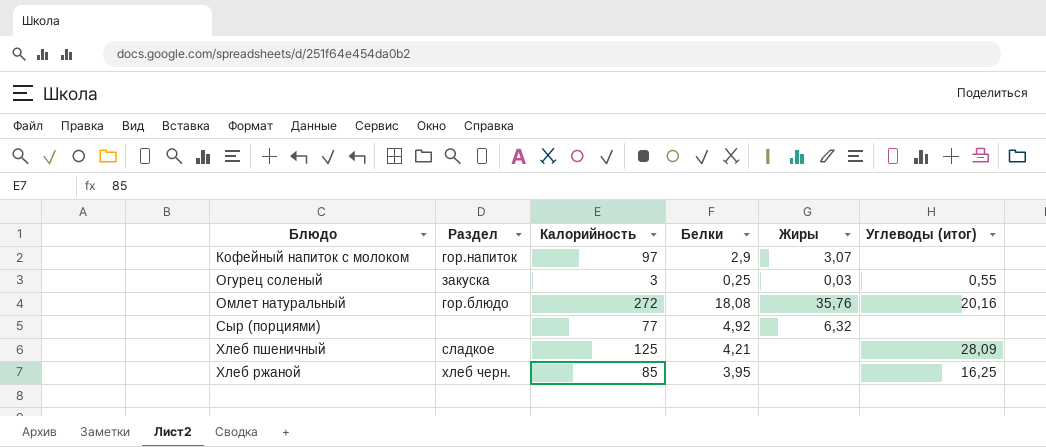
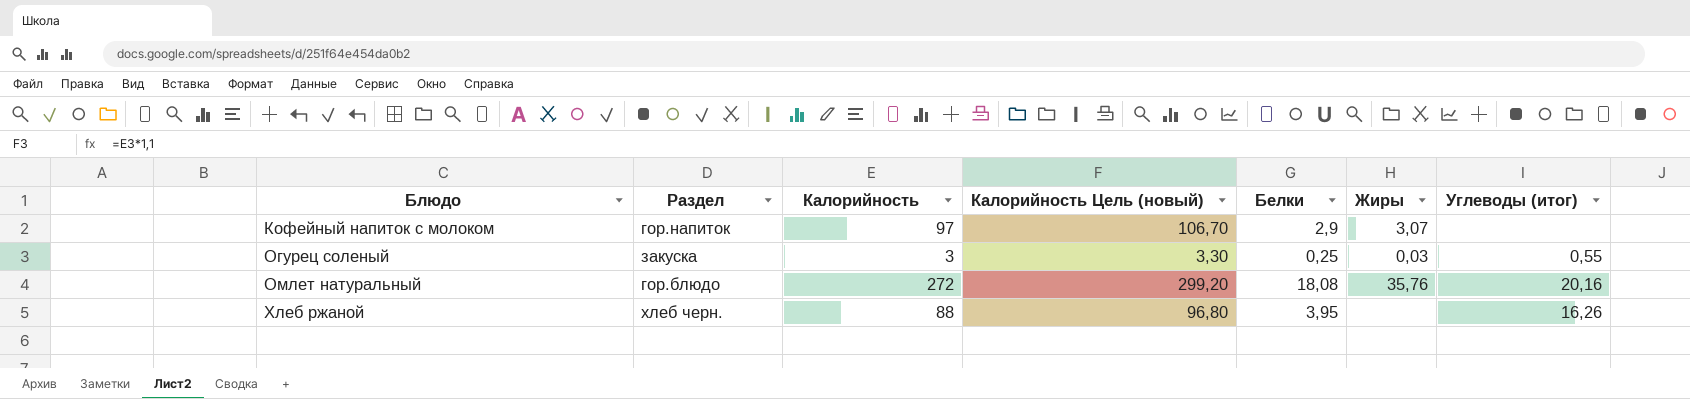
column Калорийность Цель (новый) | formula: none -> [Калорийность] * 1,1
row Сыр (порциями): none | 77 | 4,92 | 6,32 | none -> none
row Хлеб пшеничный: сладкое | 125 | 4,21 | none | 28,09 -> none
Хлеб ржаной | Калорийность: 85 -> 88
Хлеб ржаной | Углеводы (итог): 16,25 -> 16,26

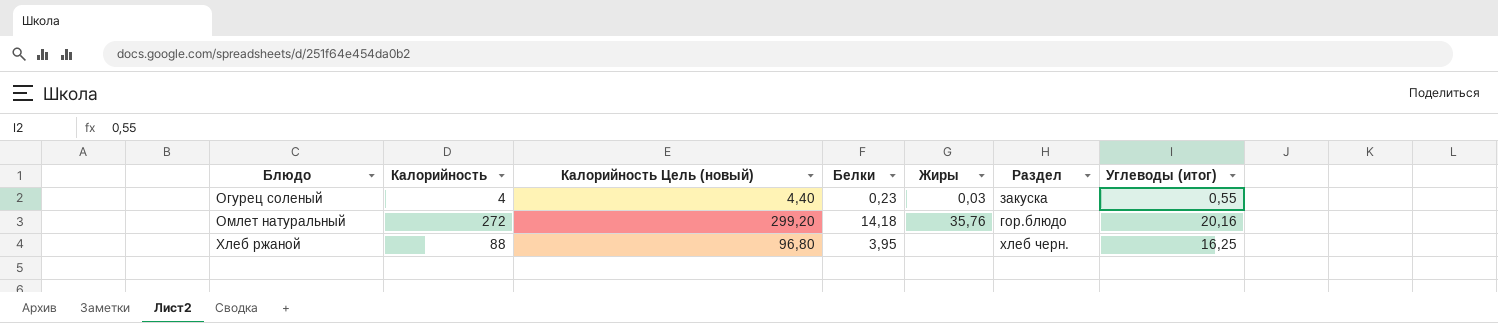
column Раздел | position: 2 -> 6
row Кофейный напиток с молоком: гор.напиток | 97 | 106,70 | 2,9 | 3,07 | none -> none
Огурец соленый | Калорийность: 3 -> 4
Огурец соленый | Калорийность Цель (новый): 3,30 -> 4,40
Огурец соленый | Белки: 0,25 -> 0,23
Омлет натуральный | Белки: 18,08 -> 14,18
Хлеб ржаной | Углеводы (итог): 16,26 -> 16,25

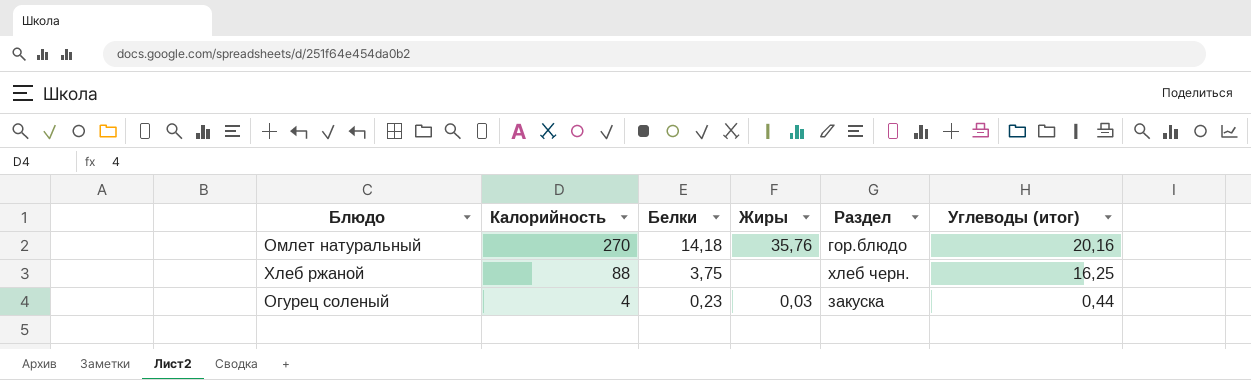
row order: Блюдо ascending -> Калорийность descending
column Калорийность Цель (новый) | formula: [Калорийность] * 1,1 -> none
Омлет натуральный | Калорийность: 272 -> 270
Хлеб ржаной | Белки: 3,95 -> 3,75
Огурец соленый | Углеводы (итог): 0,55 -> 0,44

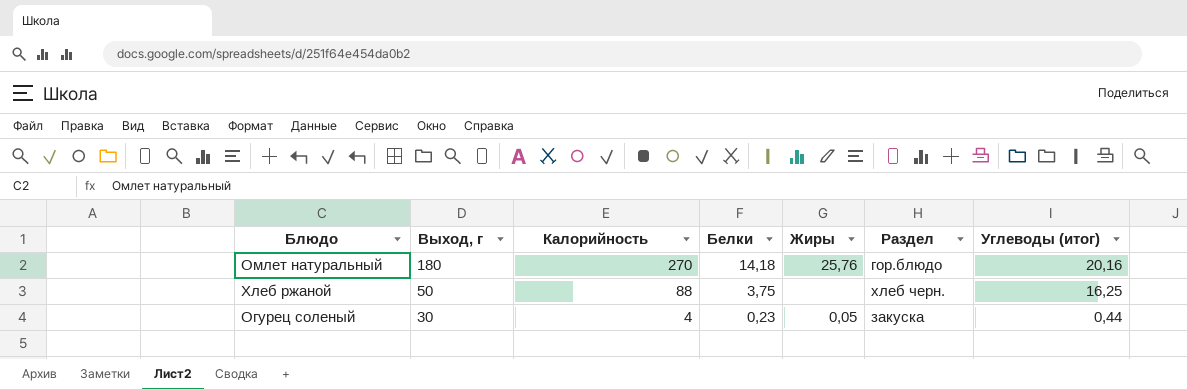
column Выход, г | position: none -> 2
Омлет натуральный | Жиры: 35,76 -> 25,76
Огурец соленый | Жиры: 0,03 -> 0,05

